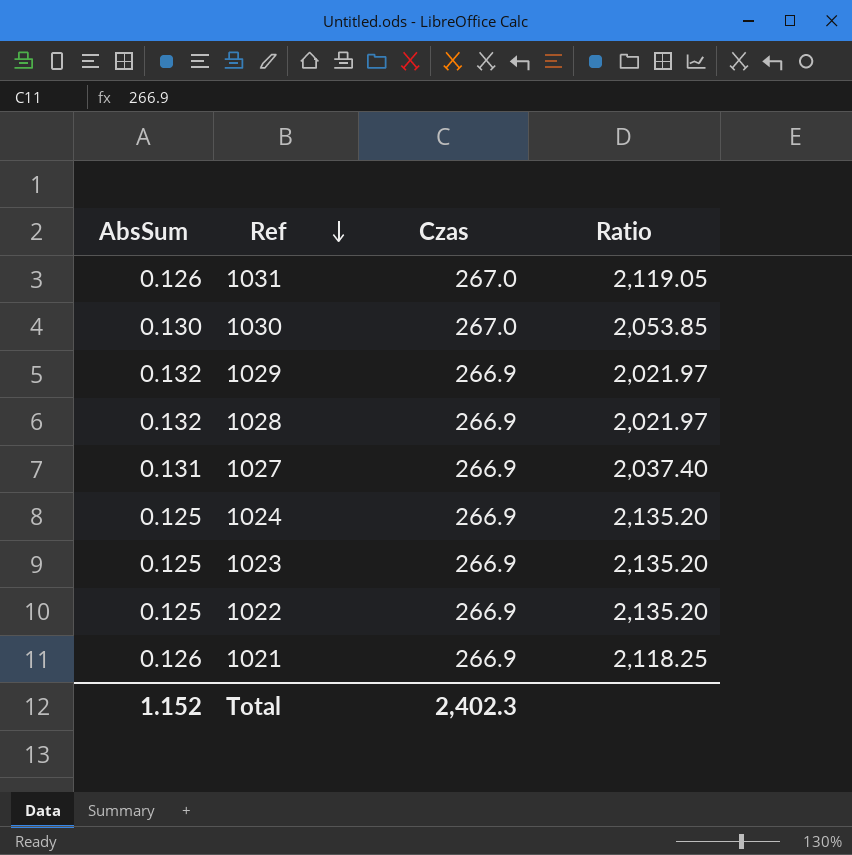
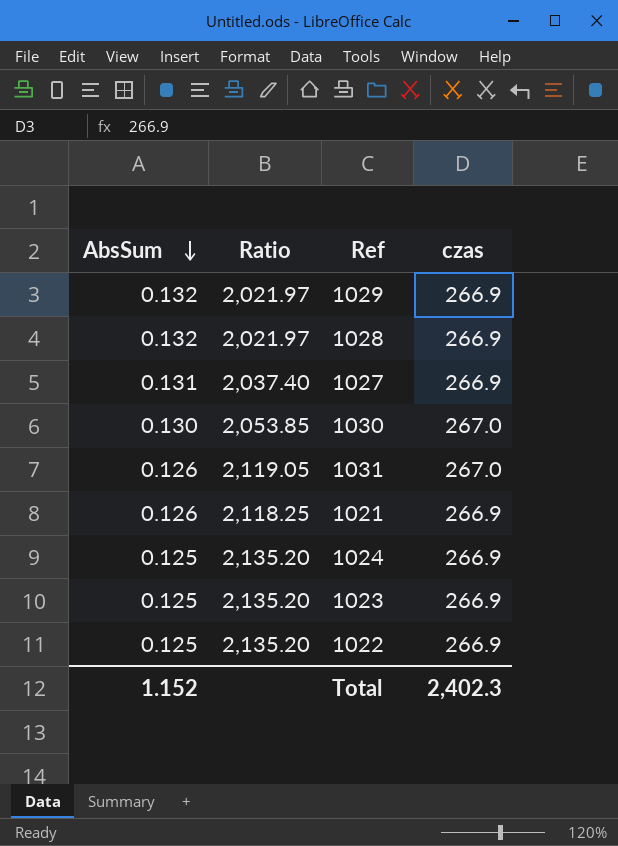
row order: Ref descending -> AbsSum descending
column Ratio | position: 4 -> 2
column name: Czas -> czas

